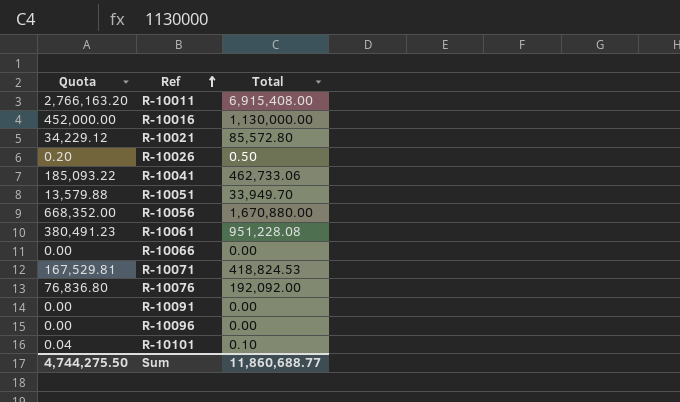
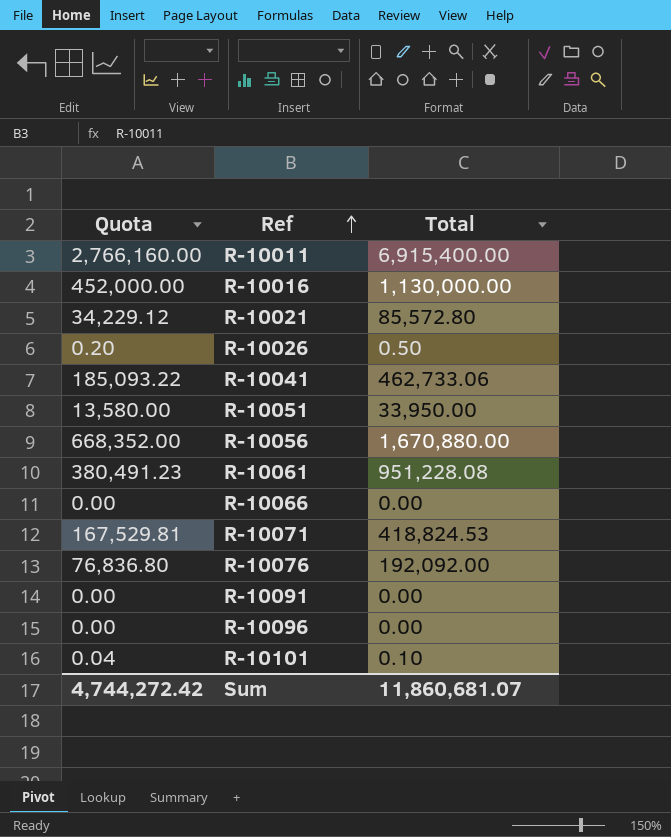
R-10011 | Quota: 2,766,163.20 -> 2,766,160.00
R-10011 | Total: 6,915,408.00 -> 6,915,400.00
R-10051 | Quota: 13,579.88 -> 13,580.00
R-10051 | Total: 33,949.70 -> 33,950.00
Sum | Quota: 4,744,275.50 -> 4,744,272.42
Sum | Total: 11,860,688.77 -> 11,860,681.07

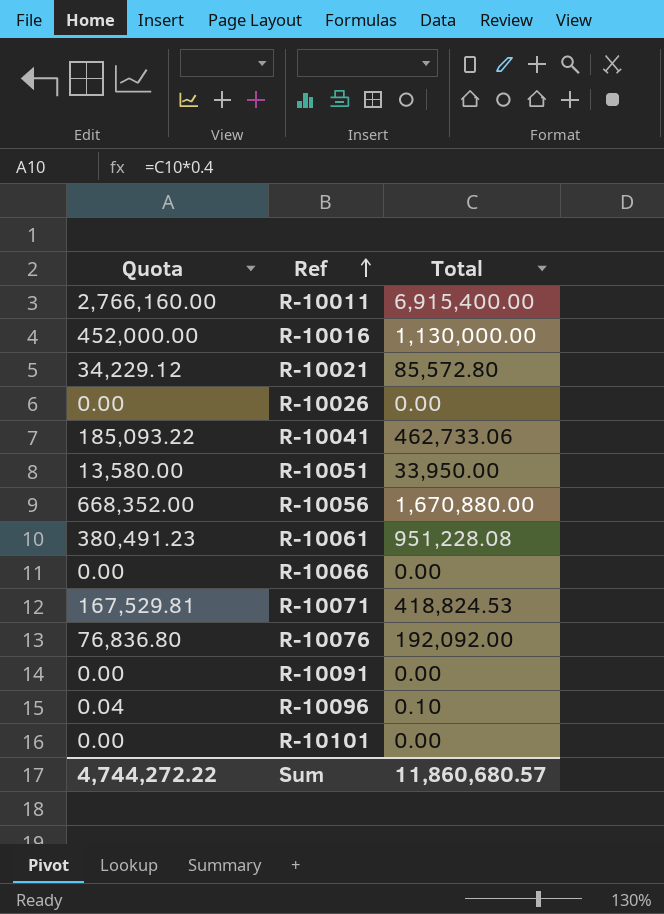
R-10026 | Quota: 0.20 -> 0.00
R-10026 | Total: 0.50 -> 0.00
R-10096 | Quota: 0.00 -> 0.04
R-10096 | Total: 0.00 -> 0.10
R-10101 | Quota: 0.04 -> 0.00
R-10101 | Total: 0.10 -> 0.00
Sum | Quota: 4,744,272.42 -> 4,744,272.22
Sum | Total: 11,860,681.07 -> 11,860,680.57

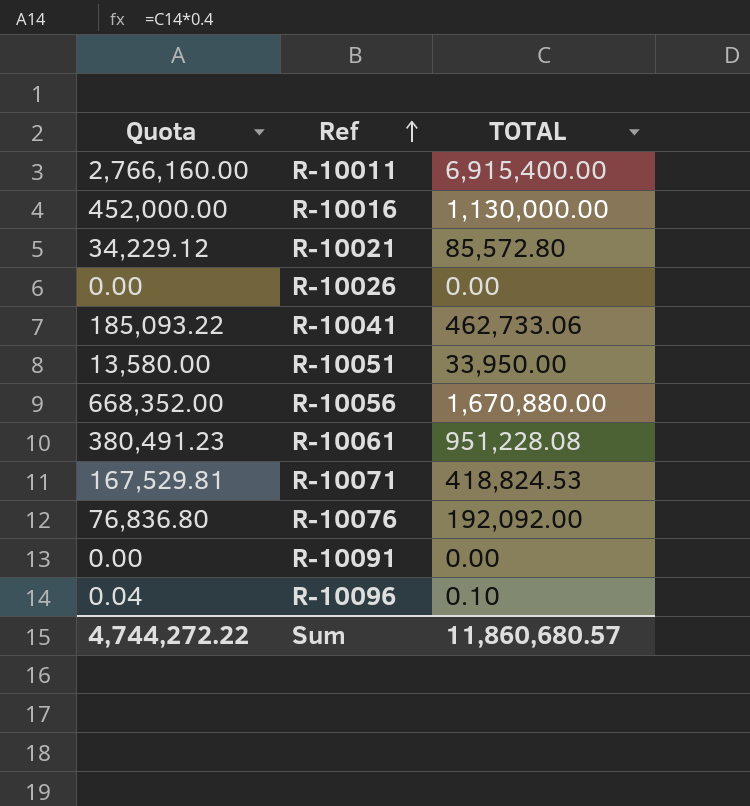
column name: Total -> TOTAL
row R-10066: 0.00 | 0.00 -> none
row R-10101: 0.00 | 0.00 -> none

